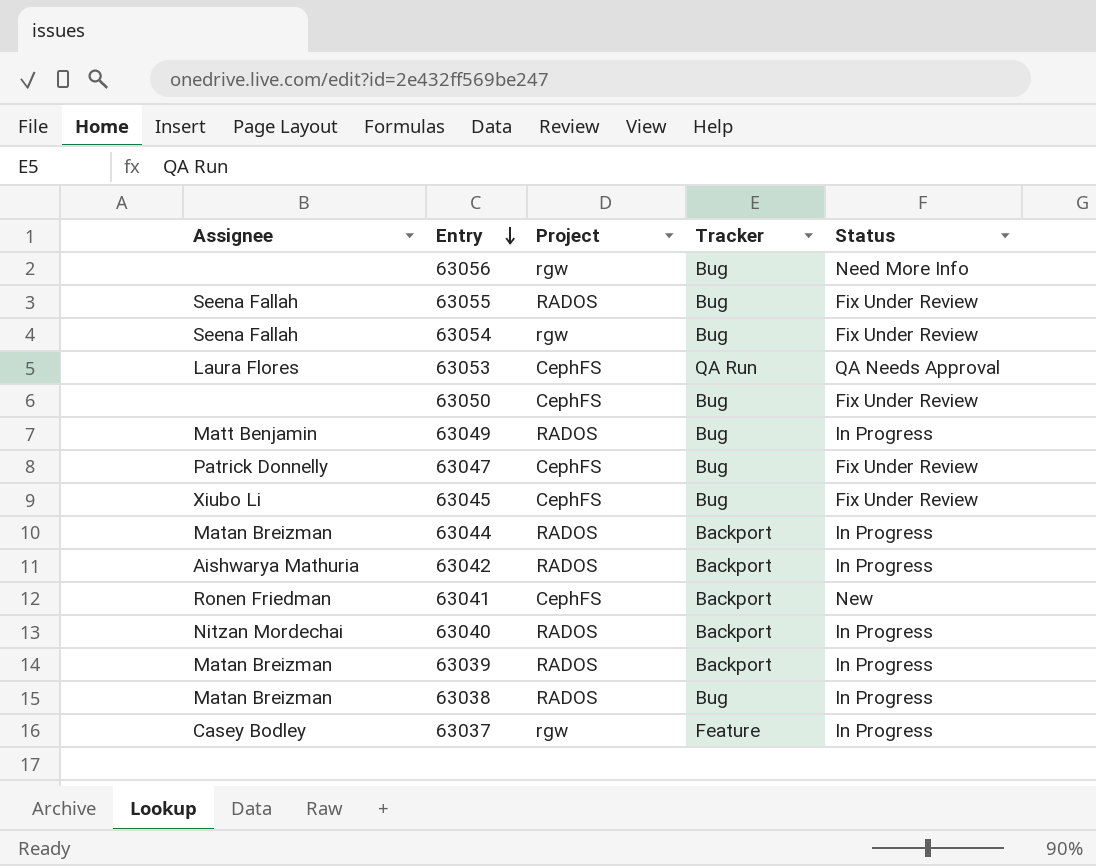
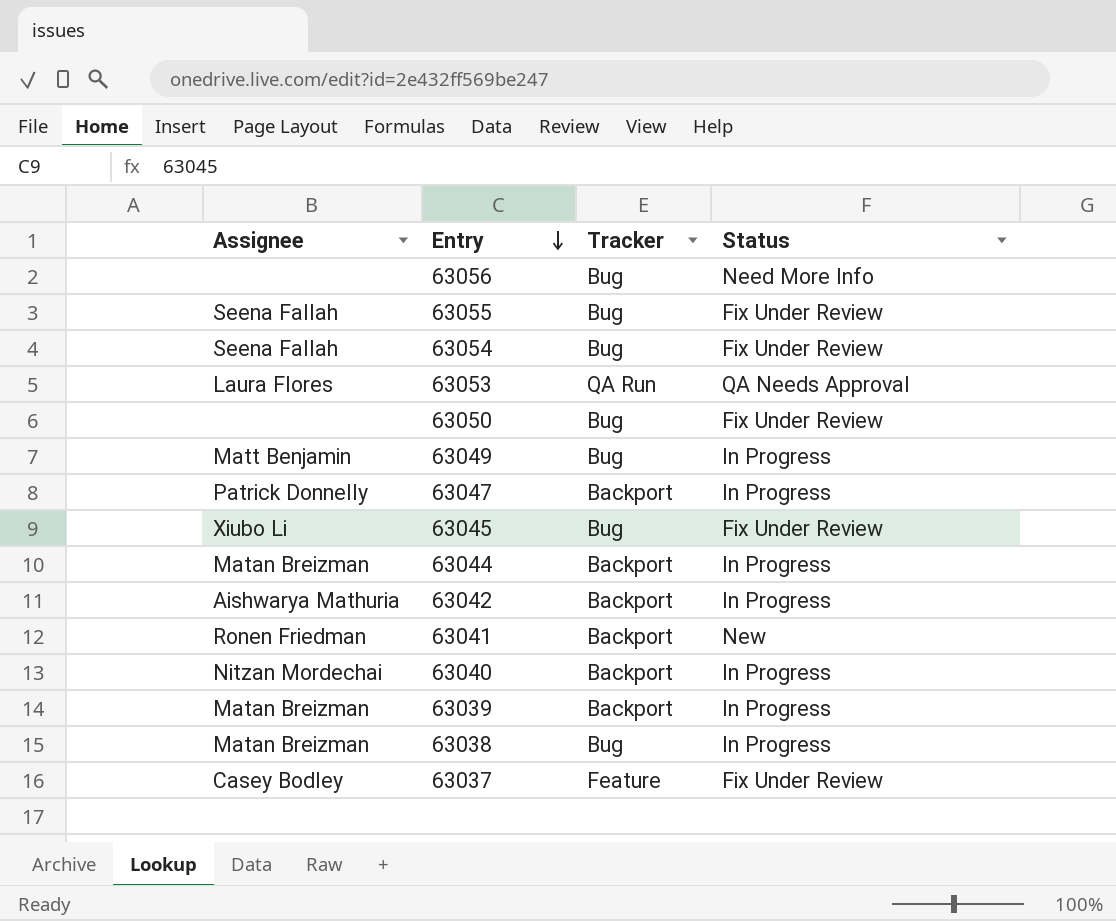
column Project | position: 3 -> none
63047 | Tracker: Bug -> Backport
63047 | Status: Fix Under Review -> In Progress
63037 | Status: In Progress -> Fix Under Review

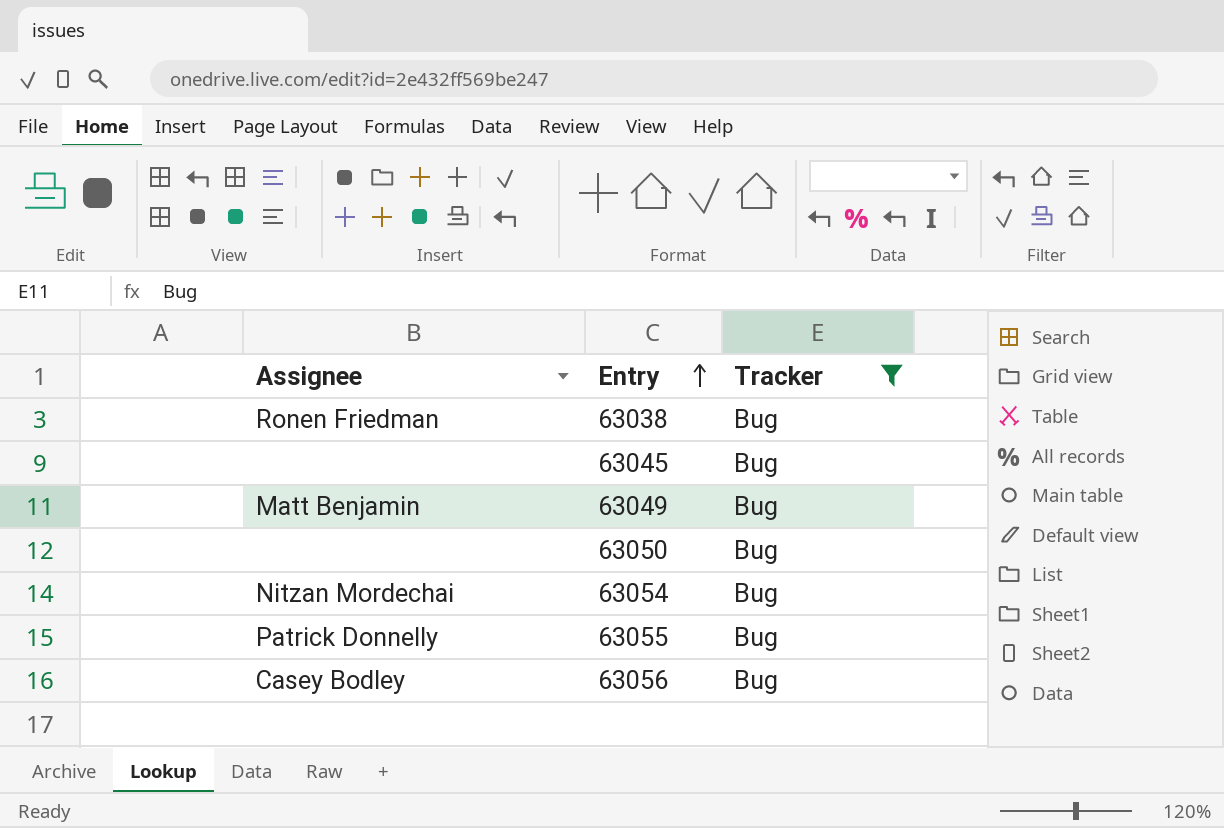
filter: none -> Tracker = Bug
row order: Entry descending -> Entry ascending
column Status | position: 4 -> none
63038 | Assignee: Matan Breizman -> Ronen Friedman
63045 | Assignee: Xiubo Li -> none
63054 | Assignee: Seena Fallah -> Nitzan Mordechai
63055 | Assignee: Seena Fallah -> Patrick Donnelly
63056 | Assignee: none -> Casey Bodley

